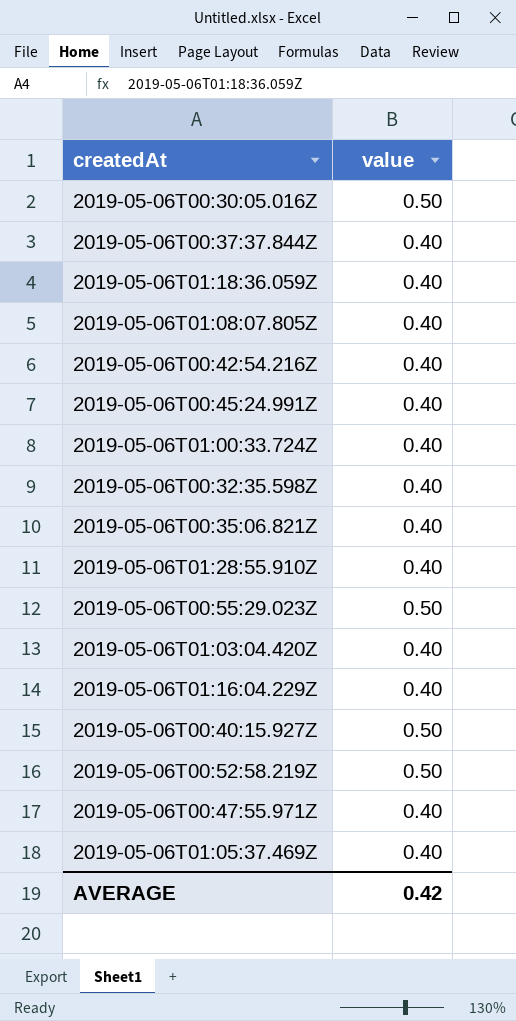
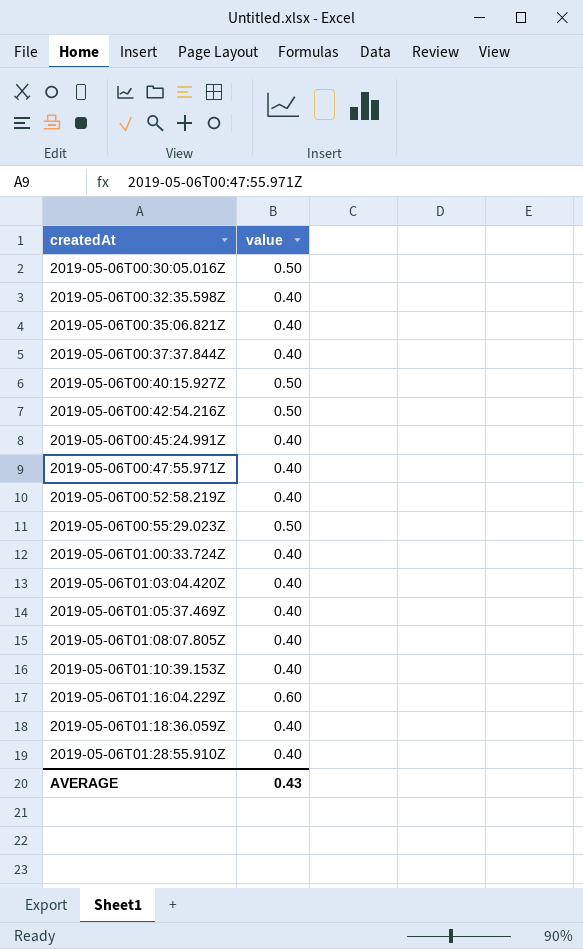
row order: none -> createdAt ascending
2019-05-06T00:42:54.216Z | value: 0.40 -> 0.50
2019-05-06T00:52:58.219Z | value: 0.50 -> 0.40
row 2019-05-06T01:10:39.153Z: none -> 0.40
2019-05-06T01:16:04.229Z | value: 0.40 -> 0.60
AVERAGE | value: 0.42 -> 0.43

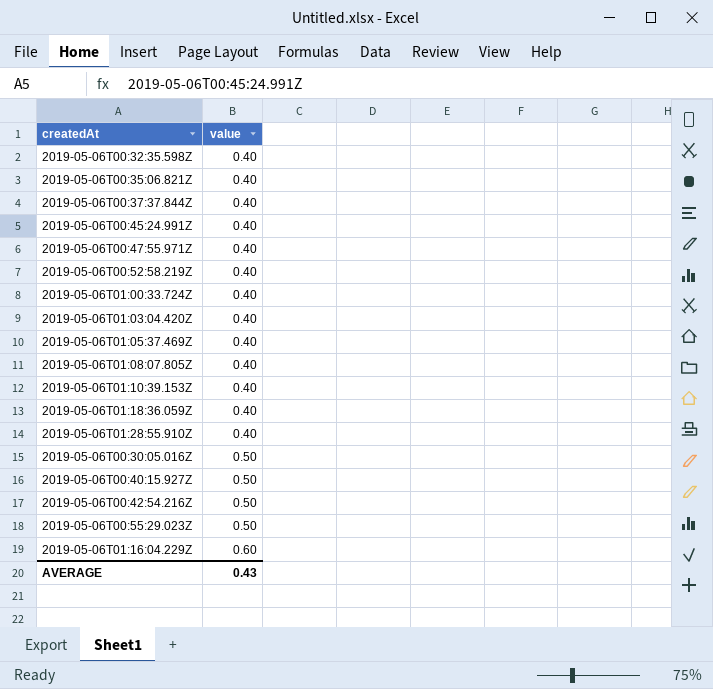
row order: createdAt ascending -> value ascending

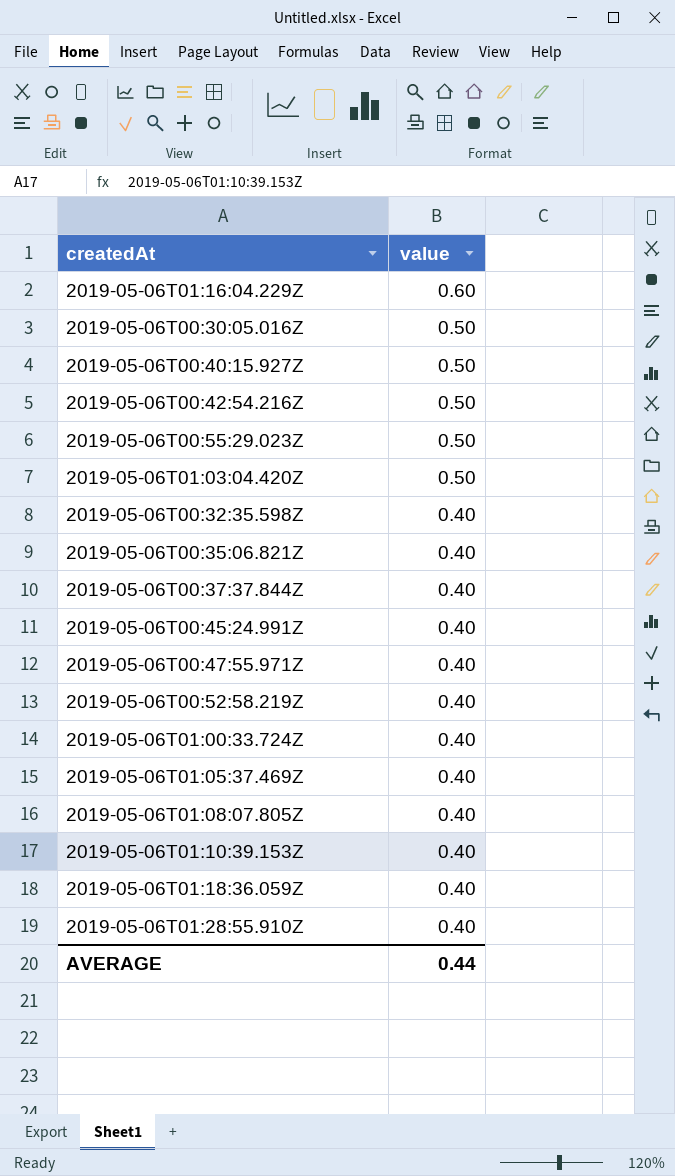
row order: value ascending -> value descending
2019-05-06T01:03:04.420Z | value: 0.40 -> 0.50
AVERAGE | value: 0.43 -> 0.44

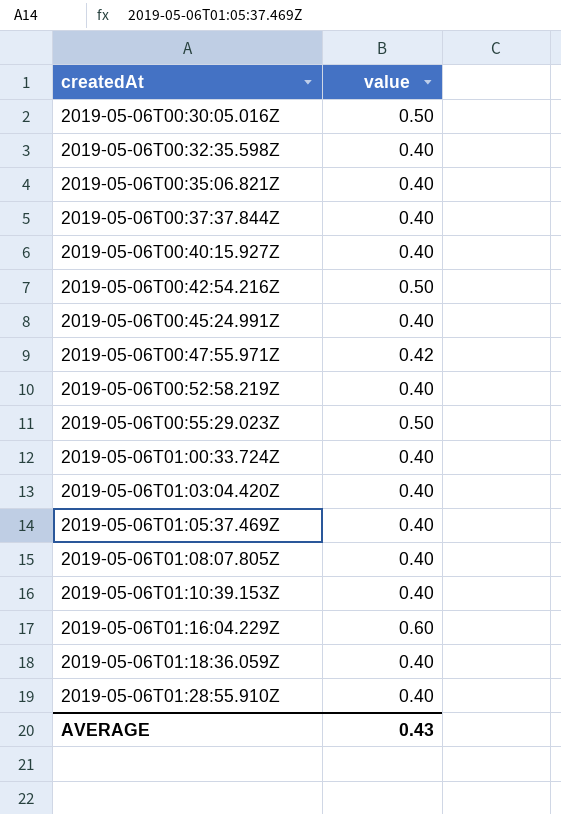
row order: value descending -> createdAt ascending
2019-05-06T00:40:15.927Z | value: 0.50 -> 0.40
2019-05-06T00:47:55.971Z | value: 0.40 -> 0.42
2019-05-06T01:03:04.420Z | value: 0.50 -> 0.40
AVERAGE | value: 0.44 -> 0.43

